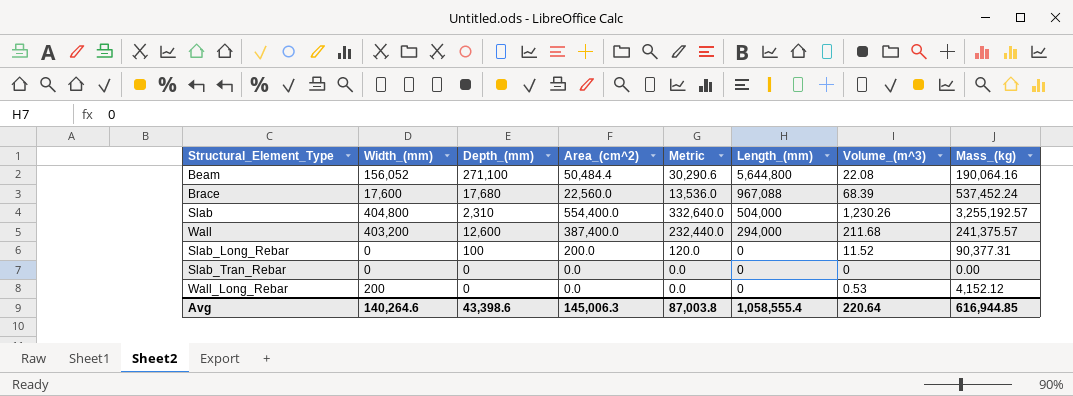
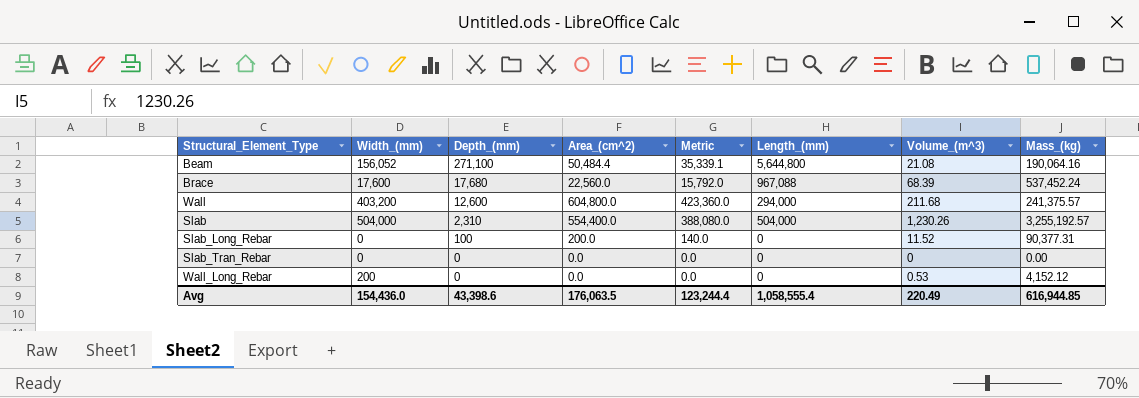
row order: Length_(mm) descending -> Depth_(mm) descending
column Metric | formula: [Area_(cm^2)] * 0.6 -> [Area_(cm^2)] * 0.7
Beam | Volume_(m^3): 22.08 -> 21.08
Wall | Area_(cm^2): 387,400.0 -> 604,800.0
Slab | Width_(mm): 404,800 -> 504,000
Avg | Width_(mm): 140,264.6 -> 154,436.0
Avg | Area_(cm^2): 145,006.3 -> 176,063.5
Avg | Metric: 87,003.8 -> 123,244.4
Avg | Volume_(m^3): 220.64 -> 220.49

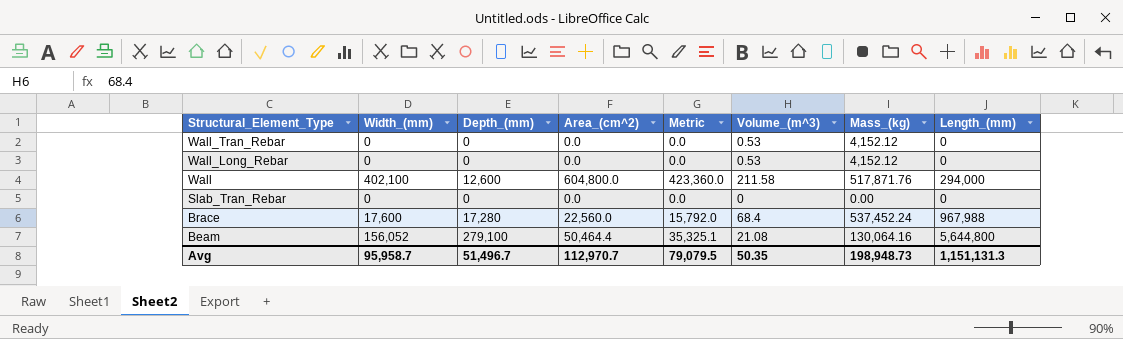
row order: Depth_(mm) descending -> Structural_Element_Type descending
column Length_(mm) | position: 6 -> 8
row Slab: 504,000 | 2,310 | 554,400.0 | 388,080.0 | 504,000 | 1,230.26 | 3,255,192.57 -> none
row Slab_Long_Rebar: 0 | 100 | 200.0 | 140.0 | 0 | 11.52 | 90,377.31 -> none
row Wall_Tran_Rebar: none -> 0 | 0 | 0.0 | 0.0 | 0.53 | 4,152.12 | 0
Wall_Long_Rebar | Width_(mm): 200 -> 0
Wall | Width_(mm): 403,200 -> 402,100
Wall | Volume_(m^3): 211.68 -> 211.58
Wall | Mass_(kg): 241,375.57 -> 517,871.76
Brace | Depth_(mm): 17,680 -> 17,280
Brace | Volume_(m^3): 68.39 -> 68.4
Brace | Length_(mm): 967,088 -> 967,988
Beam | Depth_(mm): 271,100 -> 279,100
Beam | Area_(cm^2): 50,484.4 -> 50,464.4
Beam | Metric: 35,339.1 -> 35,325.1
Beam | Mass_(kg): 190,064.16 -> 130,064.16
Avg | Width_(mm): 154,436.0 -> 95,958.7
Avg | Depth_(mm): 43,398.6 -> 51,496.7
Avg | Area_(cm^2): 176,063.5 -> 112,970.7
Avg | Metric: 123,244.4 -> 79,079.5
Avg | Volume_(m^3): 220.49 -> 50.35
Avg | Mass_(kg): 616,944.85 -> 198,948.73
Avg | Length_(mm): 1,058,555.4 -> 1,151,131.3

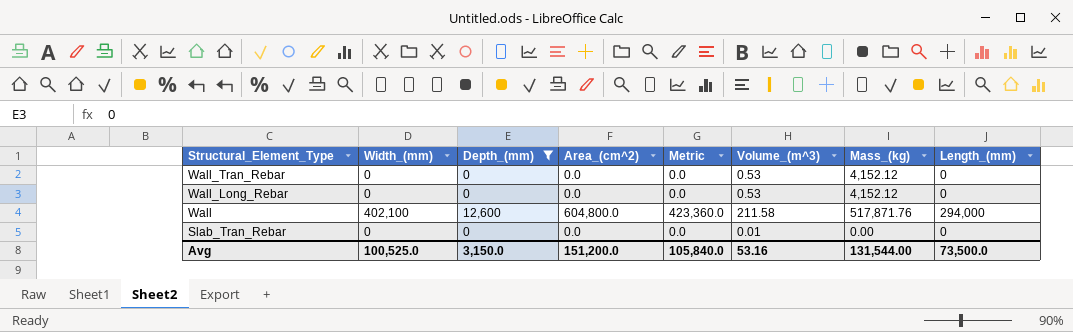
filter: none -> Depth_(mm) <= 12,600
Slab_Tran_Rebar | Volume_(m^3): 0 -> 0.01
Avg | Width_(mm): 95,958.7 -> 100,525.0
Avg | Depth_(mm): 51,496.7 -> 3,150.0
Avg | Area_(cm^2): 112,970.7 -> 151,200.0
Avg | Metric: 79,079.5 -> 105,840.0
Avg | Volume_(m^3): 50.35 -> 53.16
Avg | Mass_(kg): 198,948.73 -> 131,544.00
Avg | Length_(mm): 1,151,131.3 -> 73,500.0

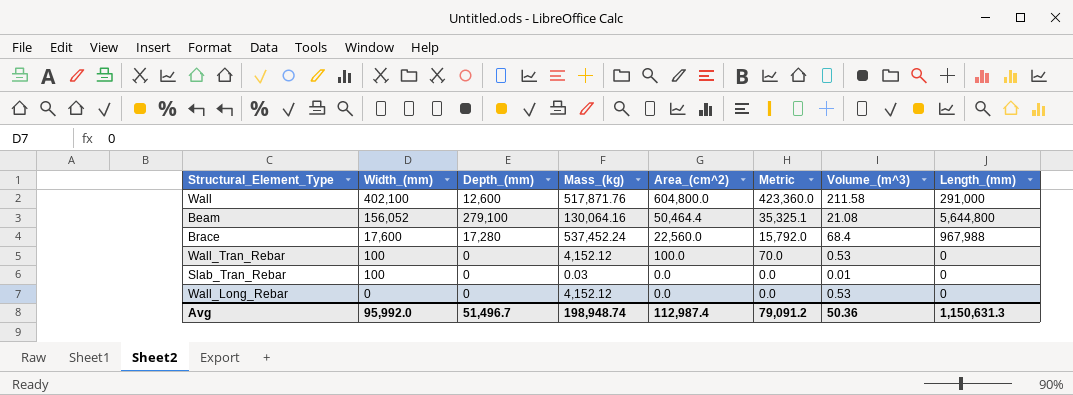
filter: Depth_(mm) <= 12,600 -> none
row order: Structural_Element_Type descending -> Width_(mm) descending
column Mass_(kg) | position: 7 -> 4
Wall | Length_(mm): 294,000 -> 291,000
Wall_Tran_Rebar | Width_(mm): 0 -> 100
Wall_Tran_Rebar | Area_(cm^2): 0.0 -> 100.0
Wall_Tran_Rebar | Metric: 0.0 -> 70.0
Slab_Tran_Rebar | Width_(mm): 0 -> 100
Slab_Tran_Rebar | Mass_(kg): 0.00 -> 0.03
Avg | Width_(mm): 100,525.0 -> 95,992.0
Avg | Depth_(mm): 3,150.0 -> 51,496.7
Avg | Mass_(kg): 131,544.00 -> 198,948.74
Avg | Area_(cm^2): 151,200.0 -> 112,987.4
Avg | Metric: 105,840.0 -> 79,091.2
Avg | Volume_(m^3): 53.16 -> 50.36
Avg | Length_(mm): 73,500.0 -> 1,150,631.3

